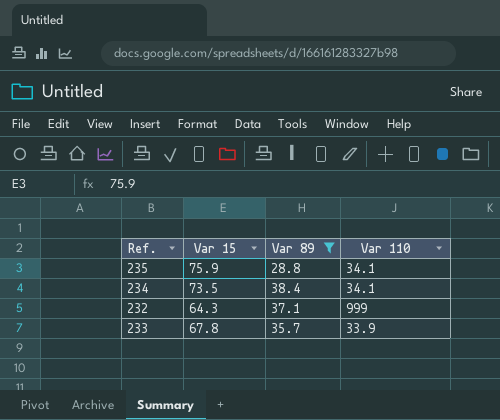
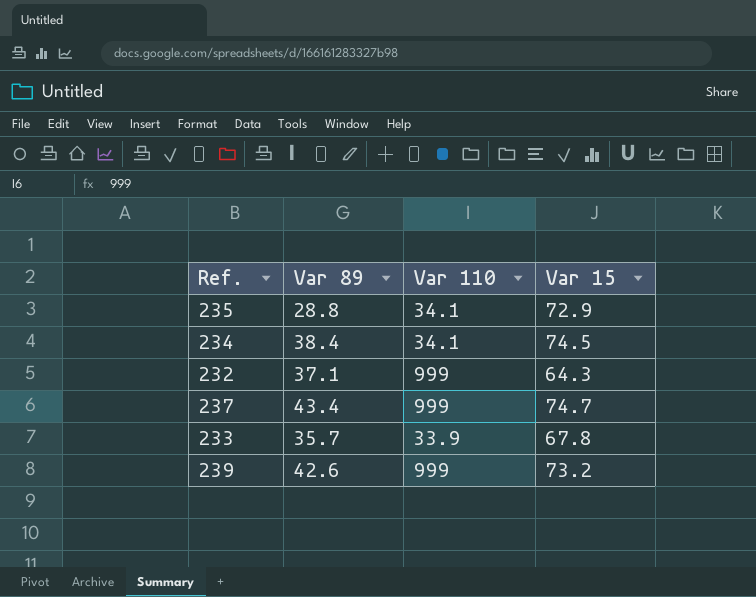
filter: Var 89 <= 38.4 -> none
column Var 15 | position: 2 -> 4
235 | Var 15: 75.9 -> 72.9
234 | Var 15: 73.5 -> 74.5

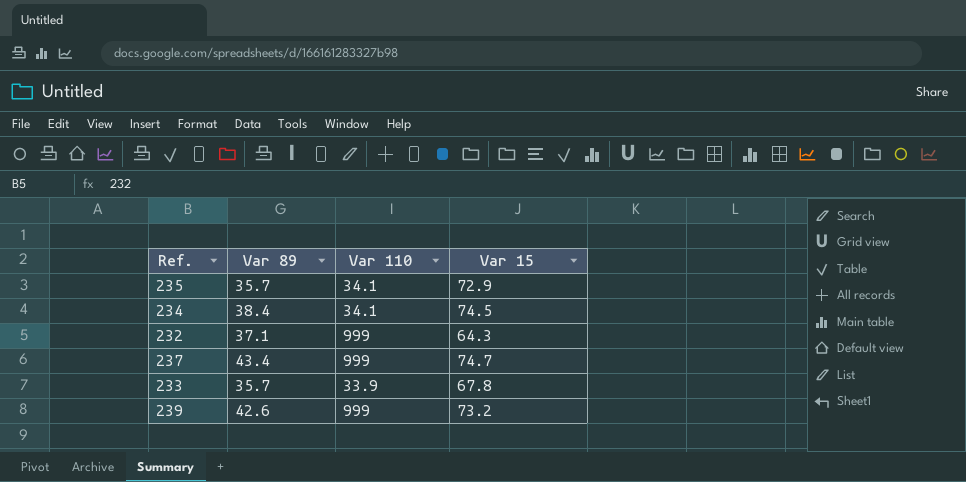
235 | Var 89: 28.8 -> 35.7

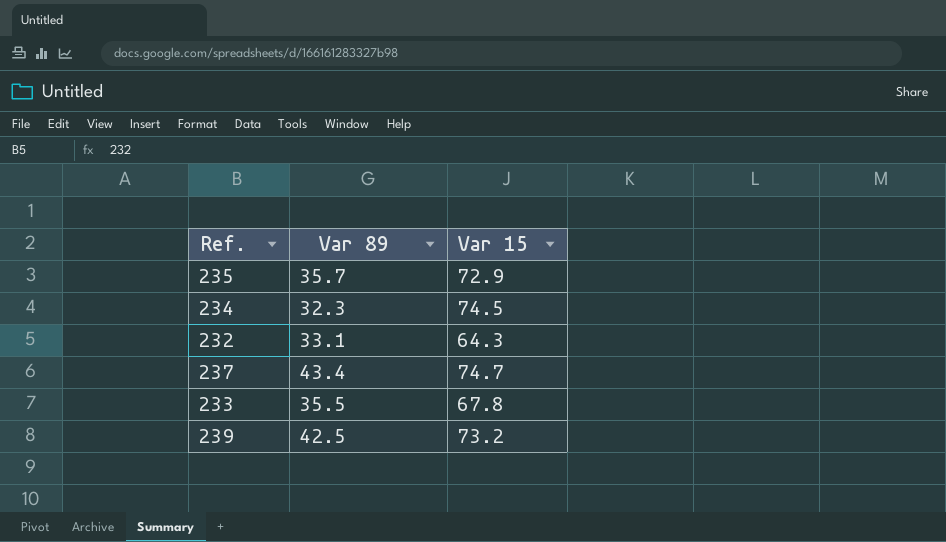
column Var 110 | position: 3 -> none
234 | Var 89: 38.4 -> 32.3
232 | Var 89: 37.1 -> 33.1
233 | Var 89: 35.7 -> 35.5
239 | Var 89: 42.6 -> 42.5

